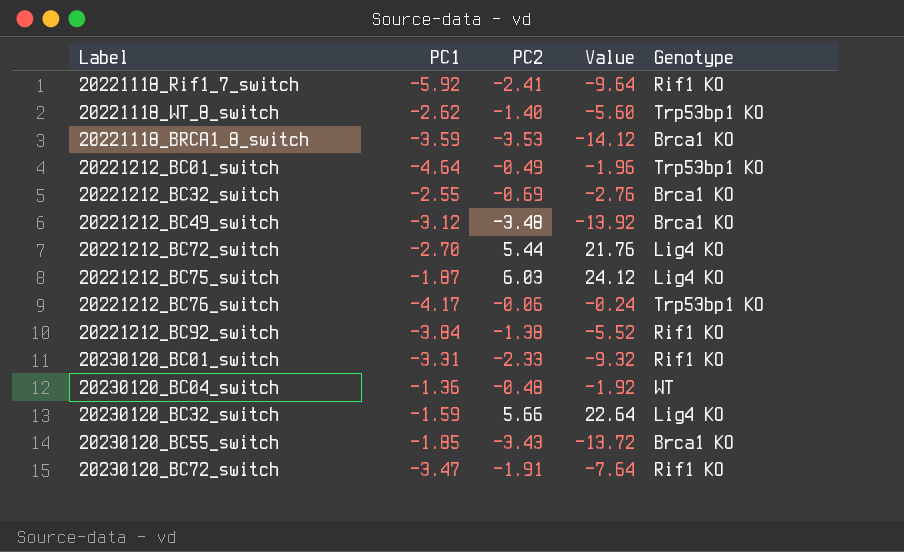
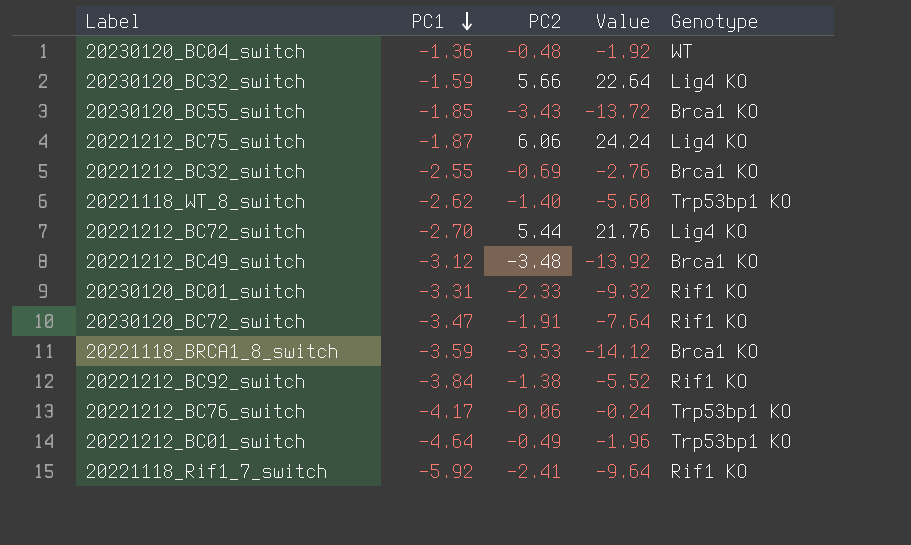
row order: none -> PC1 descending
20221212_BC75_switch | PC2: 6.03 -> 6.06
20221212_BC75_switch | Value: 24.12 -> 24.24

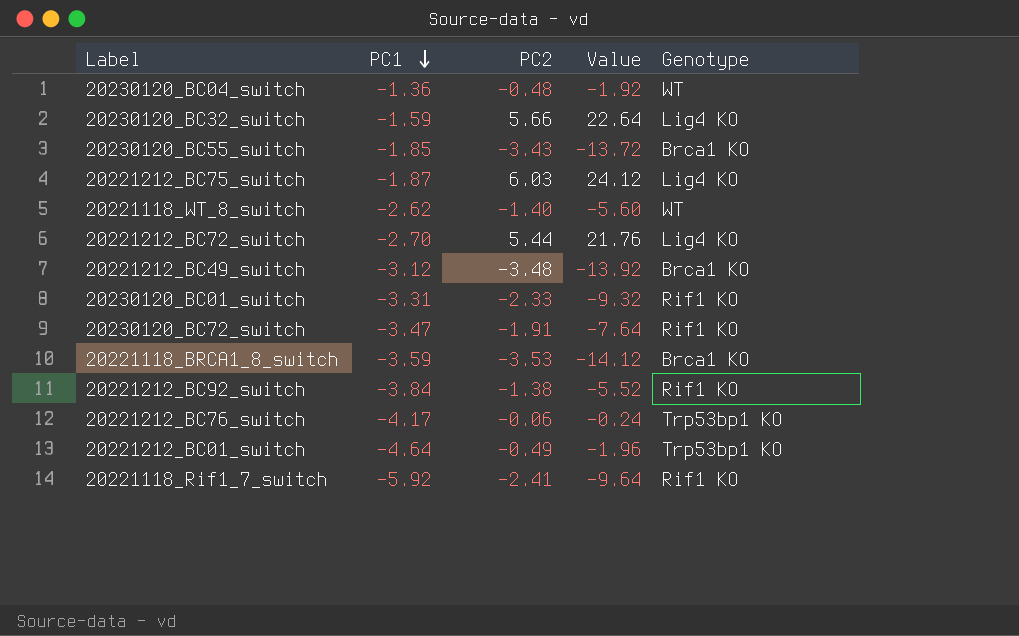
row 20221212_BC32_switch: -2.55 | -0.69 | -2.76 | Brca1 KO -> none
20221212_BC75_switch | PC2: 6.06 -> 6.03
20221212_BC75_switch | Value: 24.24 -> 24.12
20221118_WT_8_switch | Genotype: Trp53bp1 KO -> WT

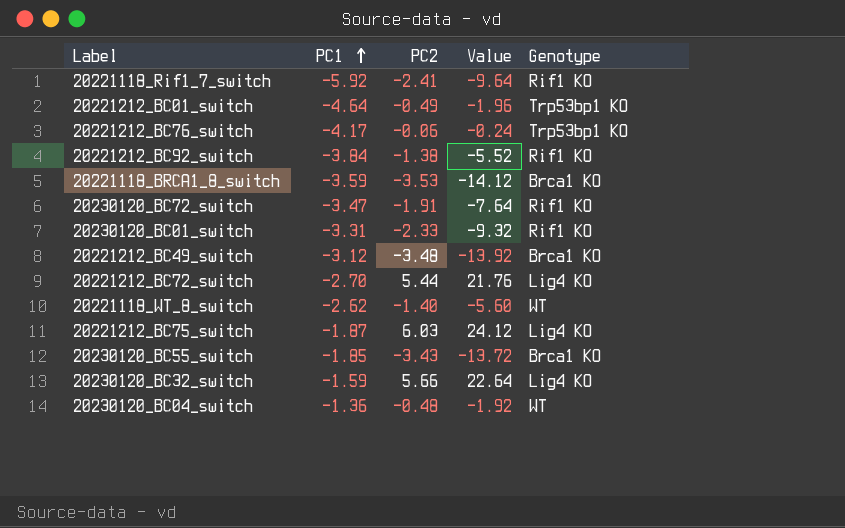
row order: PC1 descending -> PC1 ascending

